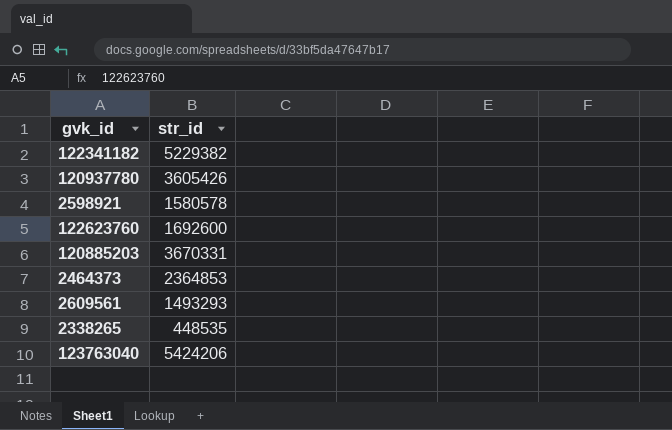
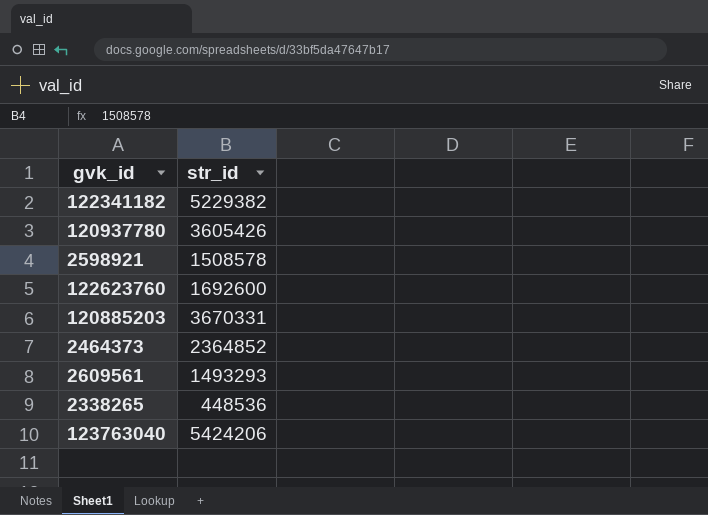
2598921 | str_id: 1580578 -> 1508578
2464373 | str_id: 2364853 -> 2364852
2338265 | str_id: 448535 -> 448536

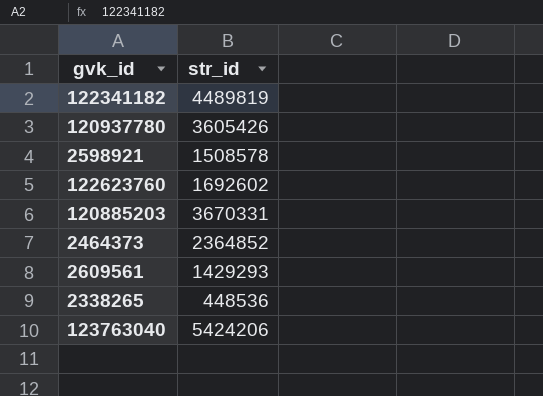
122341182 | str_id: 5229382 -> 4489819
122623760 | str_id: 1692600 -> 1692602
2609561 | str_id: 1493293 -> 1429293

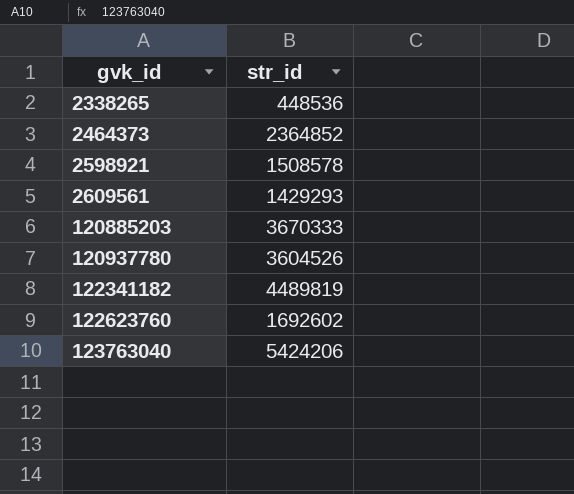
row order: none -> gvk_id ascending
120885203 | str_id: 3670331 -> 3670333
120937780 | str_id: 3605426 -> 3604526

